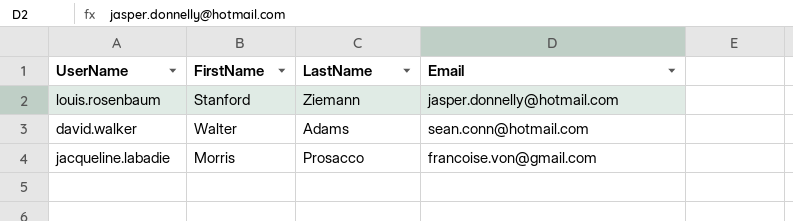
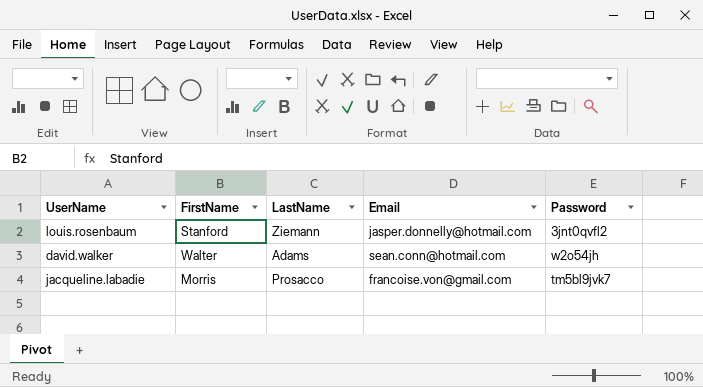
column Password | position: none -> 5

